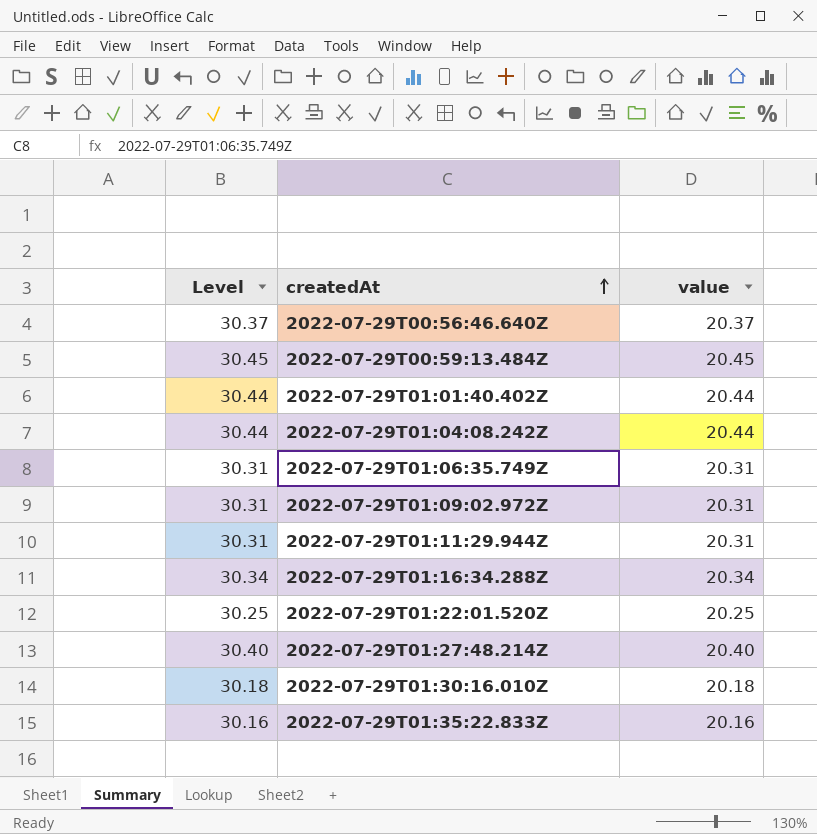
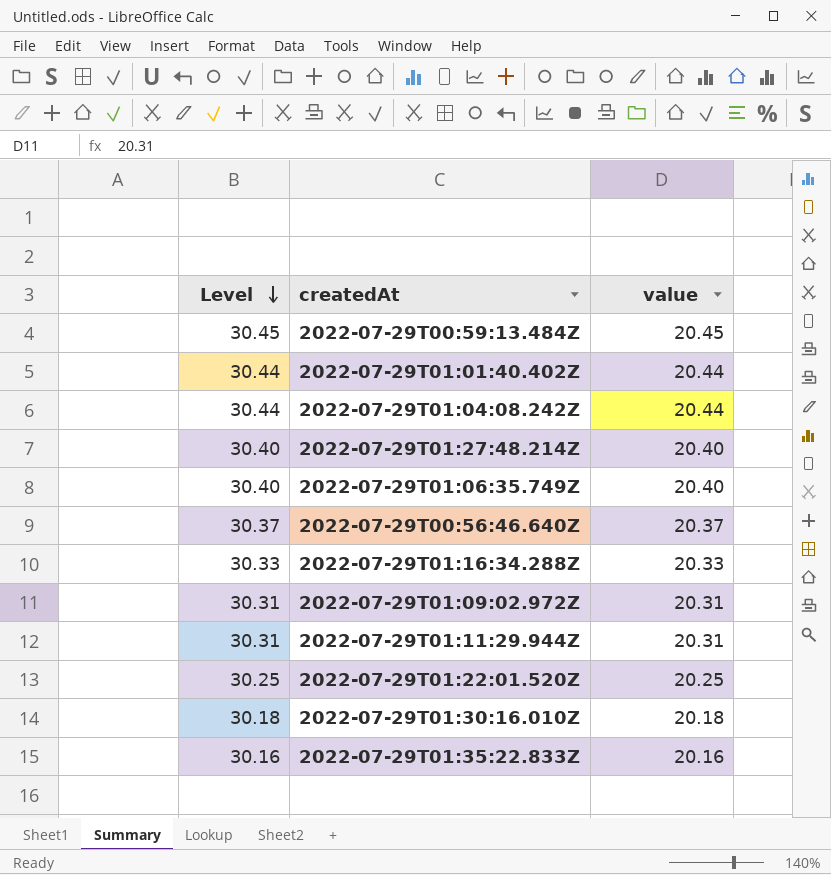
row order: createdAt ascending -> Level descending
2022-07-29T01:06:35.749Z | Level: 30.31 -> 30.40
2022-07-29T01:06:35.749Z | value: 20.31 -> 20.40
2022-07-29T01:16:34.288Z | Level: 30.34 -> 30.33
2022-07-29T01:16:34.288Z | value: 20.34 -> 20.33

